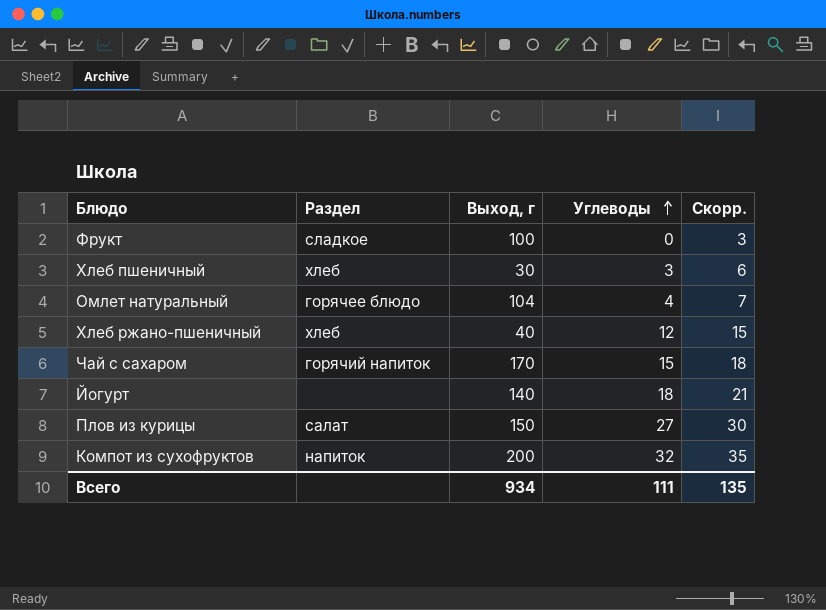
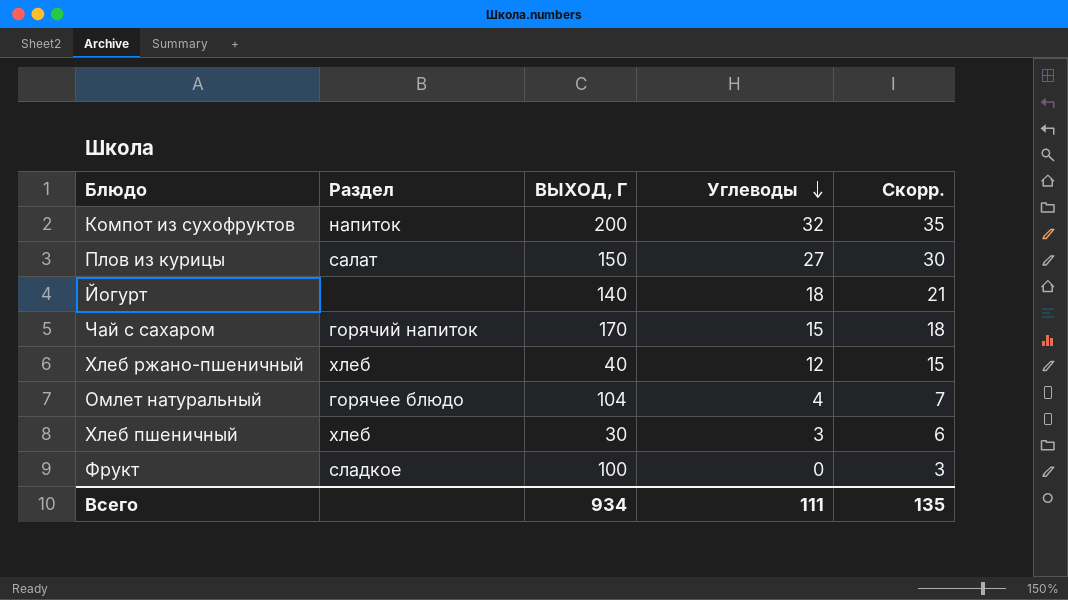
row order: Углеводы ascending -> Углеводы descending
column name: Выход, г -> ВЫХОД, Г

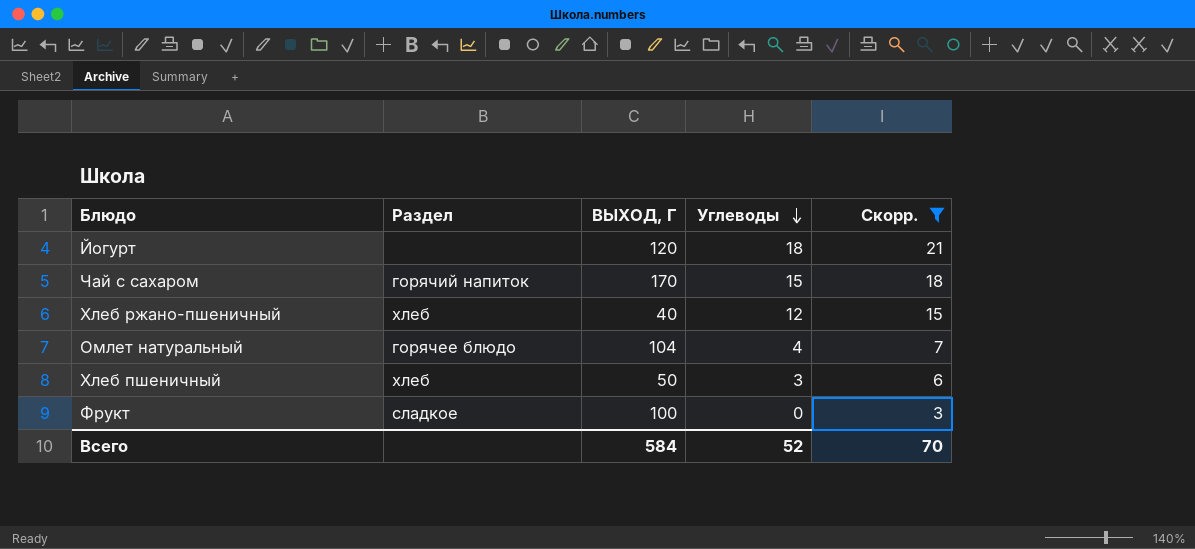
filter: none -> Скорр. <= 21
Йогурт | ВЫХОД, Г: 140 -> 120
Хлеб пшеничный | ВЫХОД, Г: 30 -> 50
Всего | ВЫХОД, Г: 934 -> 584
Всего | Углеводы: 111 -> 52
Всего | Скорр.: 135 -> 70

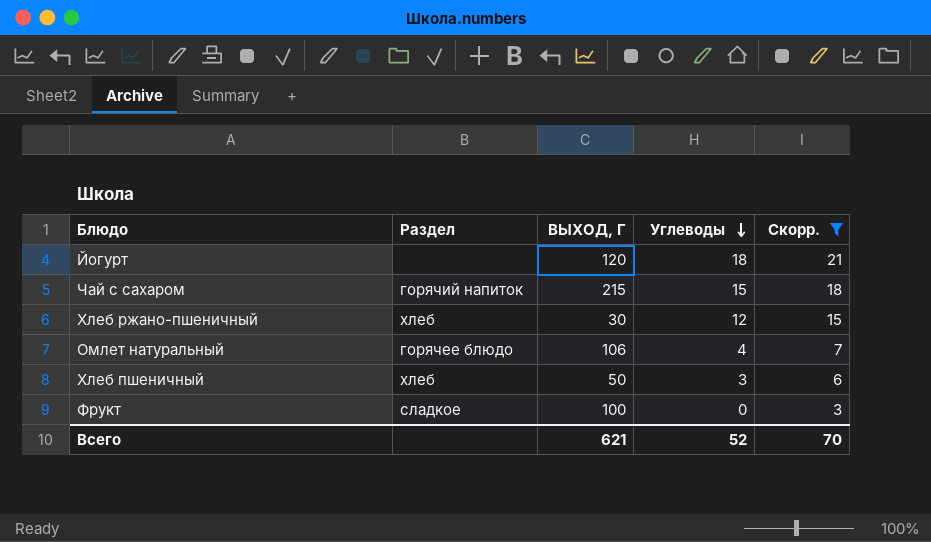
Чай с сахаром | ВЫХОД, Г: 170 -> 215
Хлеб ржано-пшеничный | ВЫХОД, Г: 40 -> 30
Омлет натуральный | ВЫХОД, Г: 104 -> 106
Всего | ВЫХОД, Г: 584 -> 621

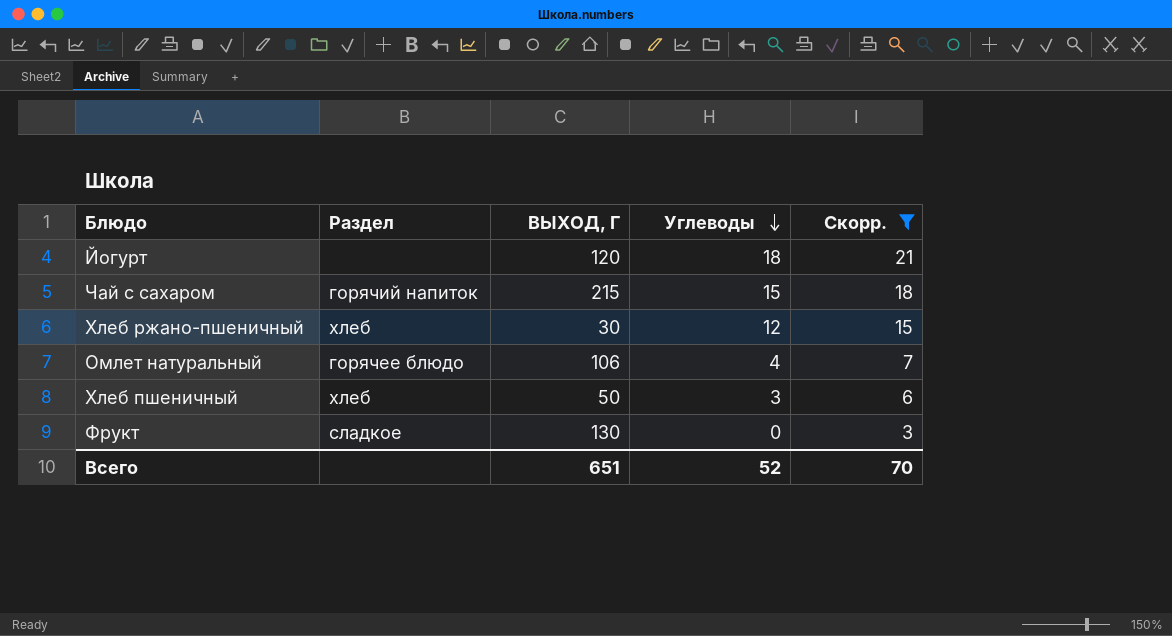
Фрукт | ВЫХОД, Г: 100 -> 130
Всего | ВЫХОД, Г: 621 -> 651

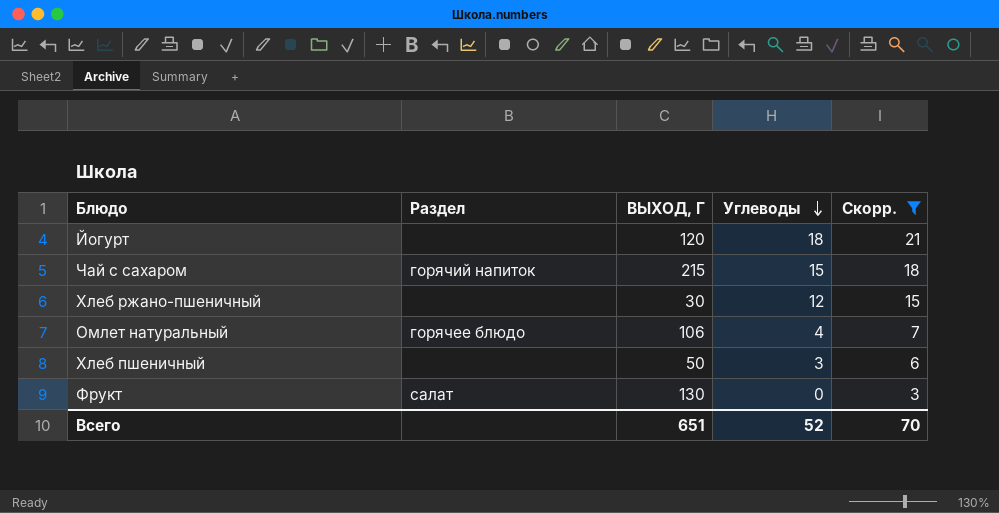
Хлеб ржано-пшеничный | Раздел: хлеб -> none
Хлеб пшеничный | Раздел: хлеб -> none
Фрукт | Раздел: сладкое -> салат

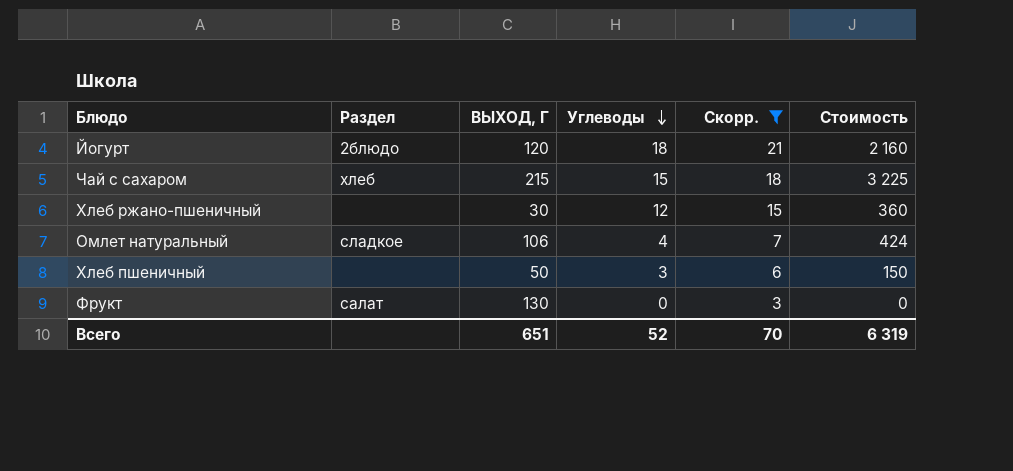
column Стоимость | formula: none -> [ВЫХОД, Г] * [Углеводы]
Йогурт | Раздел: none -> 2блюдо
Чай с сахаром | Раздел: горячий напиток -> хлеб
Омлет натуральный | Раздел: горячее блюдо -> сладкое

